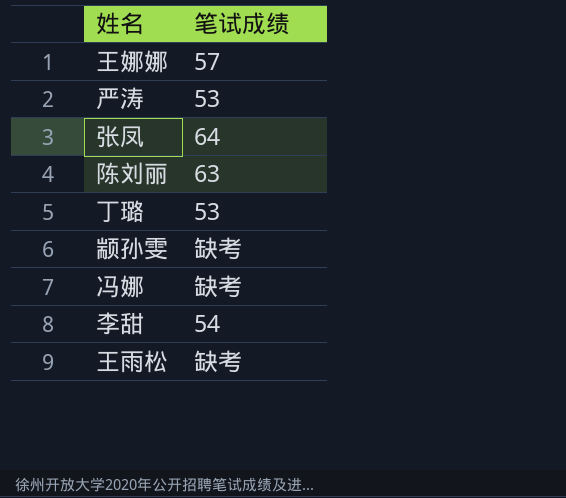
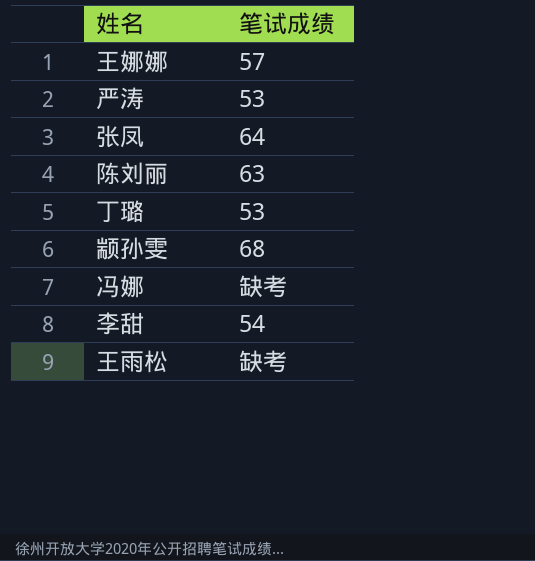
颛孙雯 | 笔试成绩: 缺考 -> 68

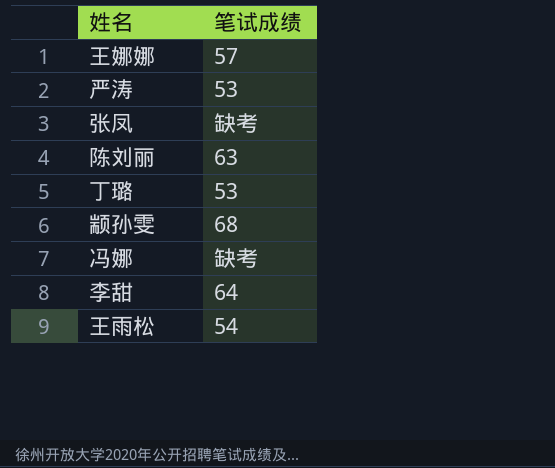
张凤 | 笔试成绩: 64 -> 缺考
李甜 | 笔试成绩: 54 -> 64
王雨松 | 笔试成绩: 缺考 -> 54

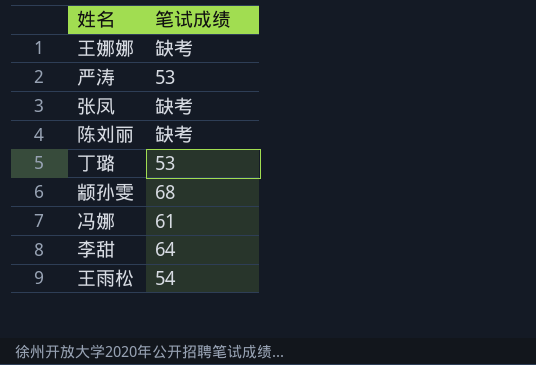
王娜娜 | 笔试成绩: 57 -> 缺考
陈刘丽 | 笔试成绩: 63 -> 缺考
冯娜 | 笔试成绩: 缺考 -> 61

